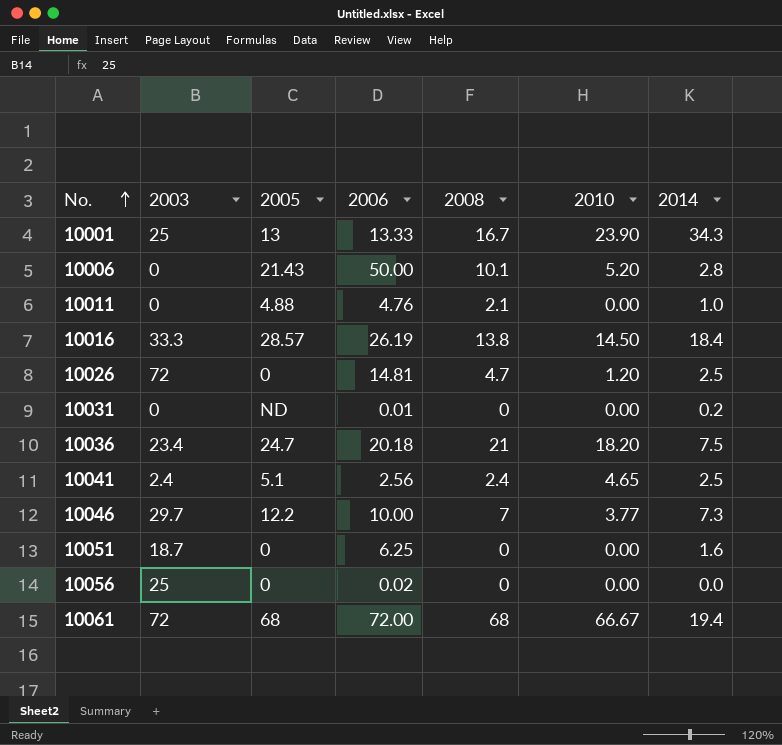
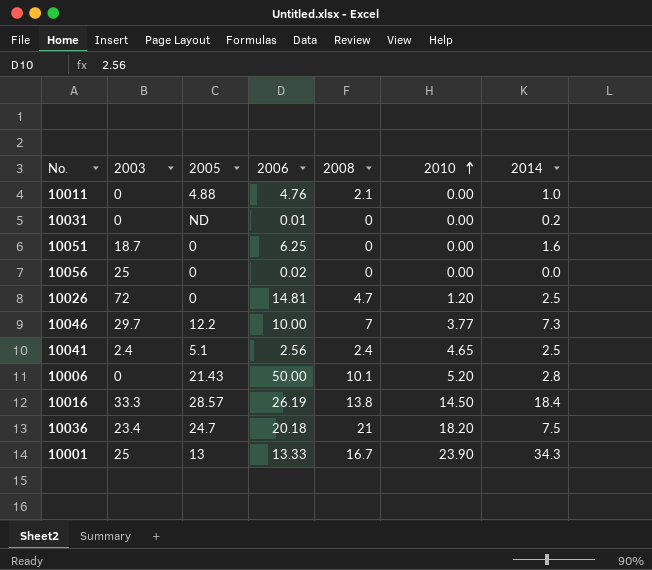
row order: No. ascending -> 2010 ascending
row 10061: 72 | 68 | 72.00 | 68 | 66.67 | 19.4 -> none

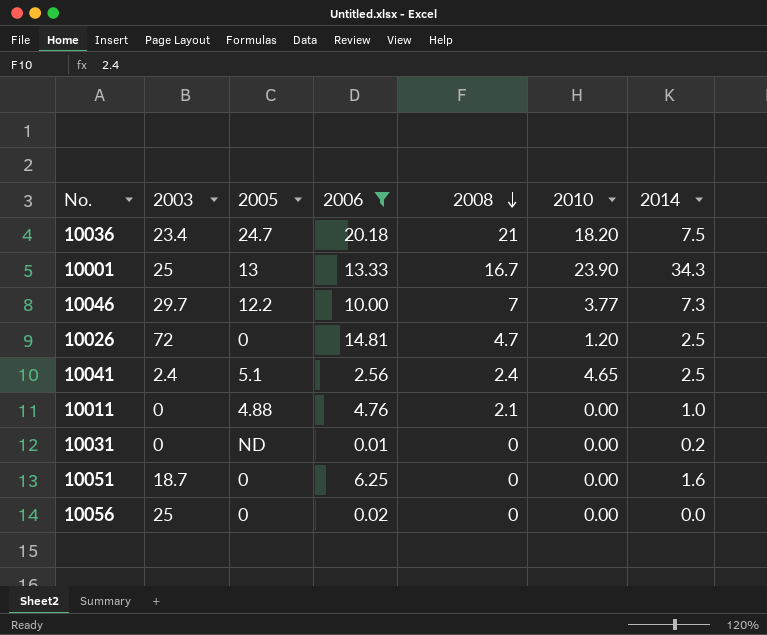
filter: none -> 2006 <= 20.18
row order: 2010 ascending -> 2008 descending

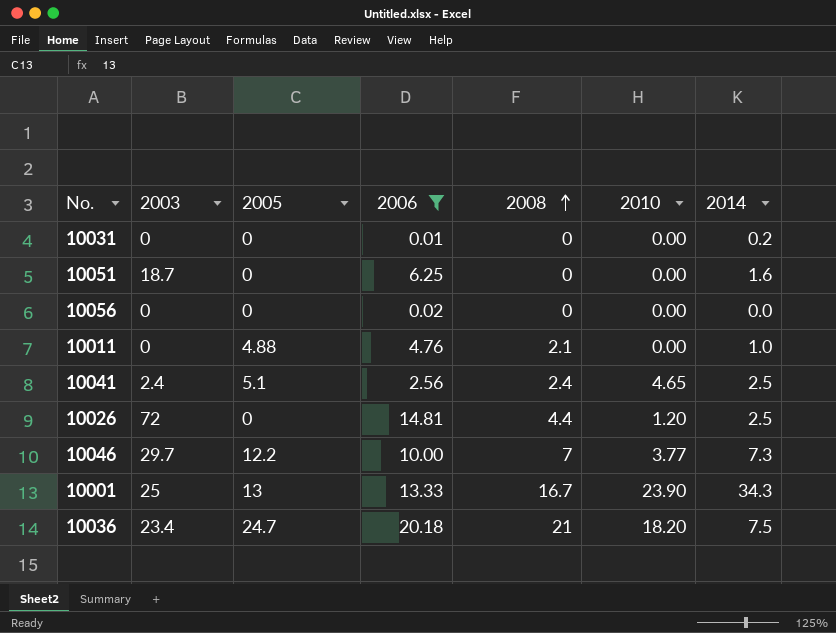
row order: 2008 descending -> 2008 ascending
10031 | 2005: ND -> 0
10056 | 2003: 25 -> 0
10026 | 2008: 4.7 -> 4.4

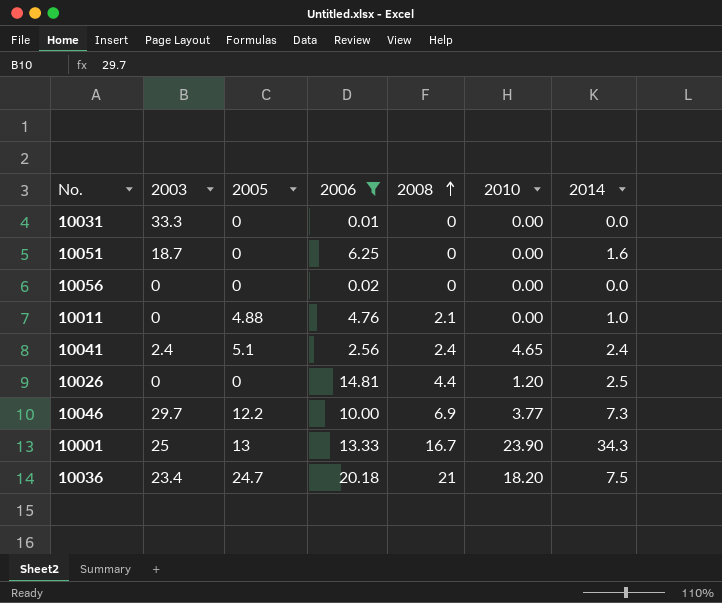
10031 | 2003: 0 -> 33.3
10031 | 2014: 0.2 -> 0.0
10041 | 2014: 2.5 -> 2.4
10026 | 2003: 72 -> 0
10046 | 2008: 7 -> 6.9

